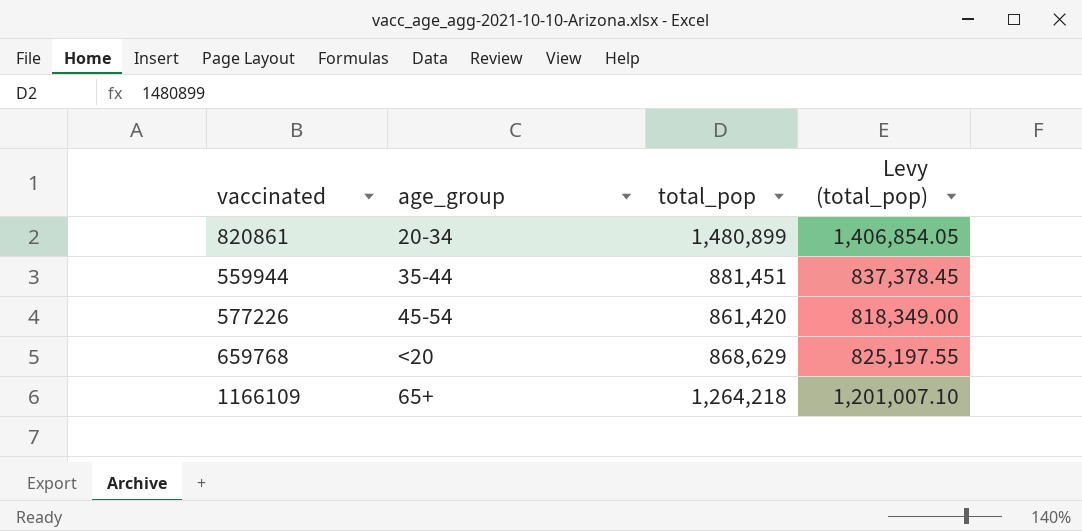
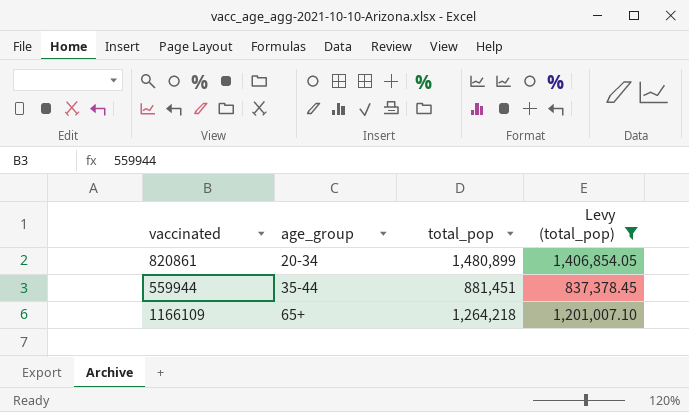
filter: none -> Levy (total_pop) >= 837,378.45

